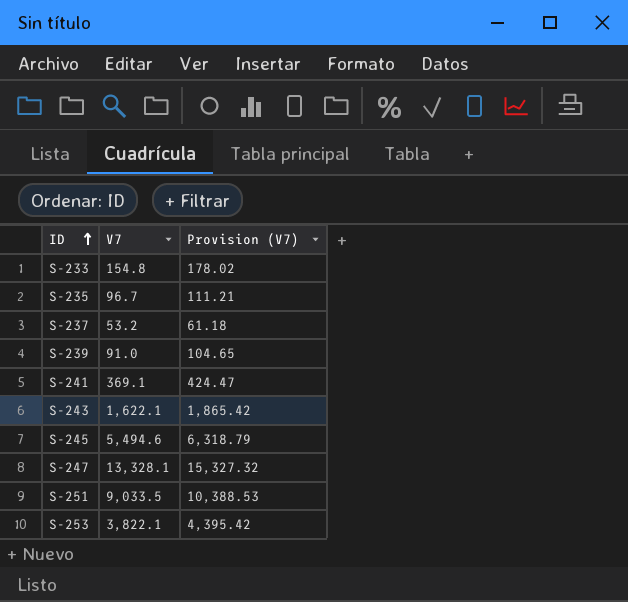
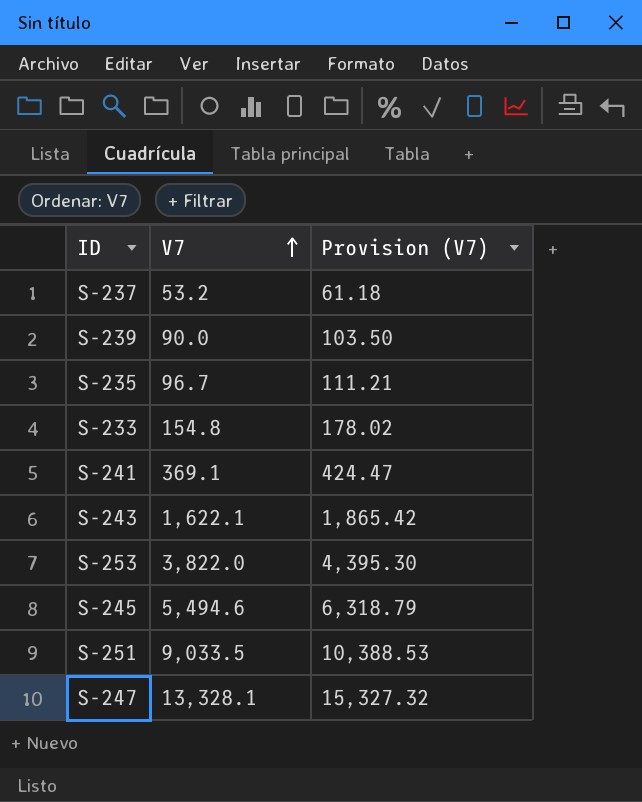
row order: ID ascending -> V7 ascending
S-239 | V7: 91.0 -> 90.0
S-239 | Provision (V7): 104.65 -> 103.50
S-253 | V7: 3,822.1 -> 3,822.0
S-253 | Provision (V7): 4,395.42 -> 4,395.30

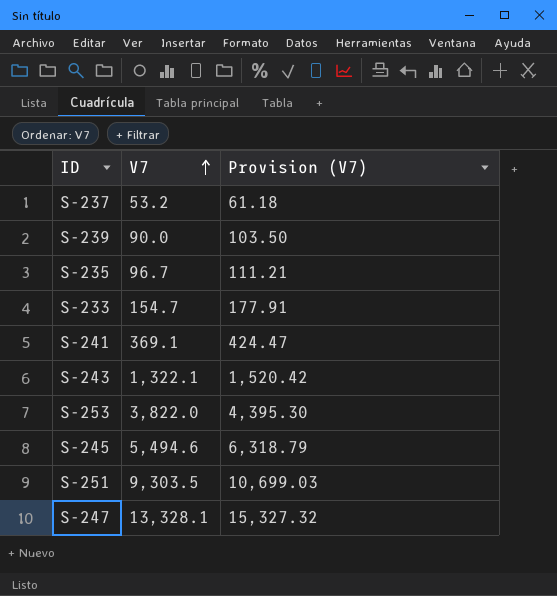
S-233 | V7: 154.8 -> 154.7
S-233 | Provision (V7): 178.02 -> 177.91
S-243 | V7: 1,622.1 -> 1,322.1
S-243 | Provision (V7): 1,865.42 -> 1,520.42
S-251 | V7: 9,033.5 -> 9,303.5
S-251 | Provision (V7): 10,388.53 -> 10,699.03

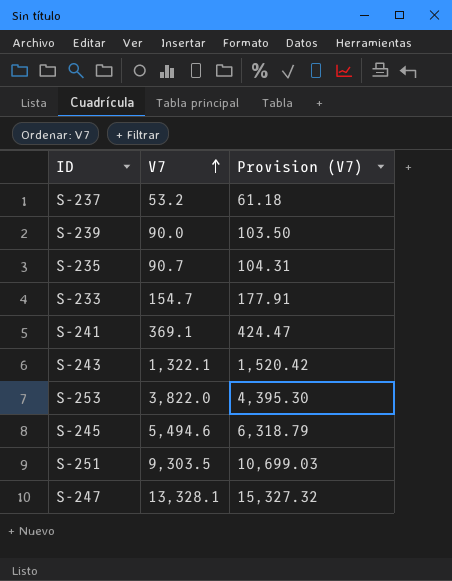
S-235 | V7: 96.7 -> 90.7
S-235 | Provision (V7): 111.21 -> 104.31

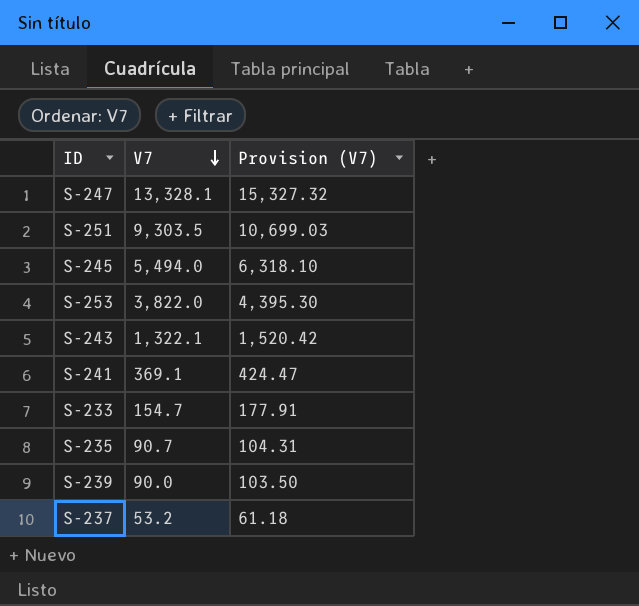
row order: V7 ascending -> V7 descending
S-245 | V7: 5,494.6 -> 5,494.0
S-245 | Provision (V7): 6,318.79 -> 6,318.10

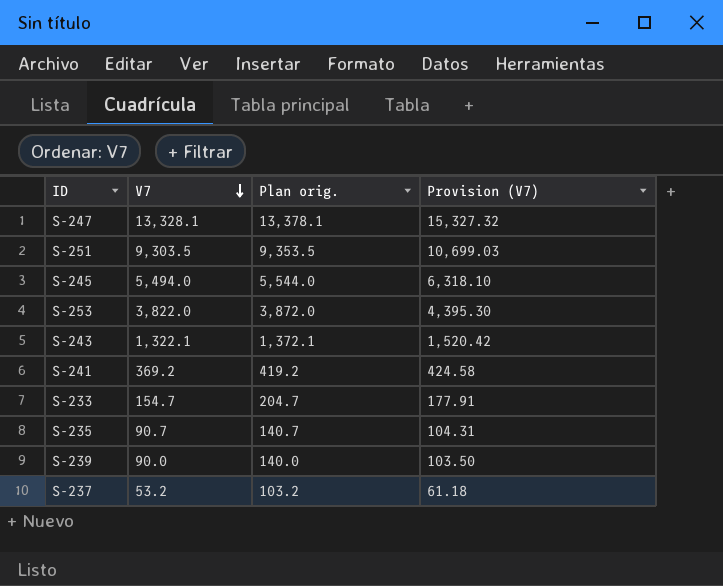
column Plan orig. | formula: none -> [V7] + 50
S-241 | V7: 369.1 -> 369.2
S-241 | Provision (V7): 424.47 -> 424.58

